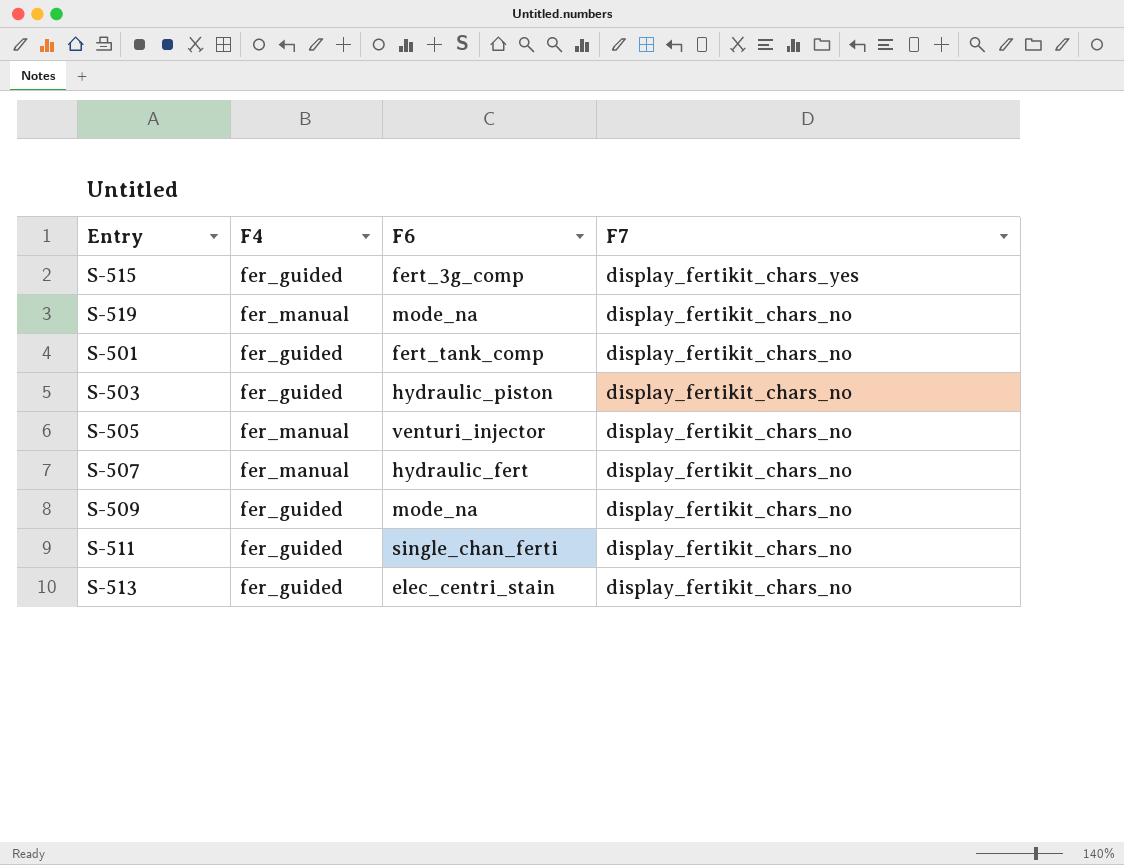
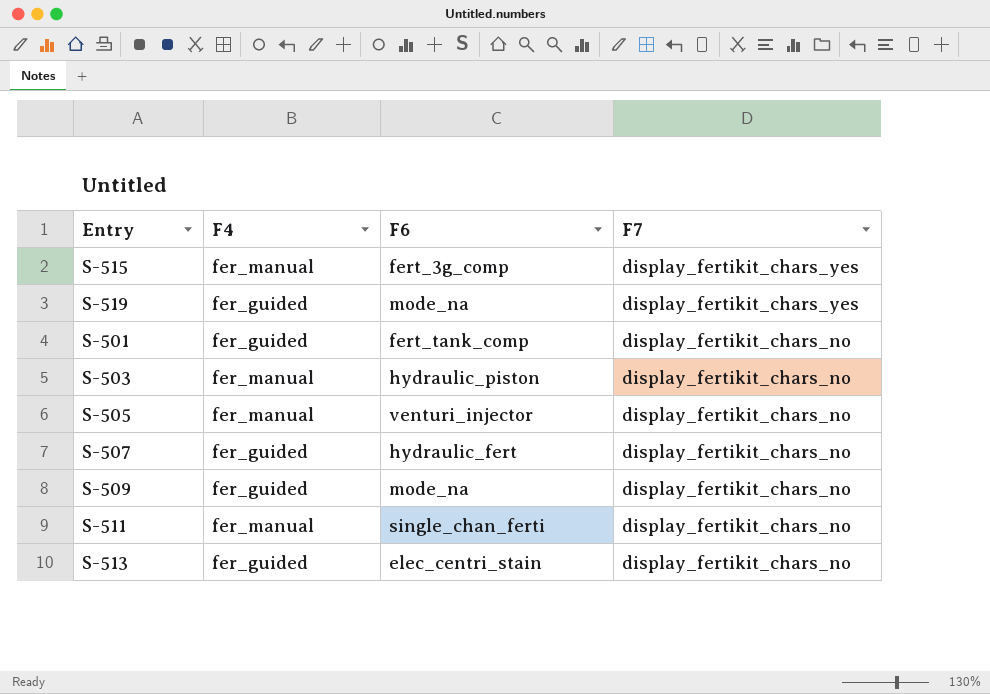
S-515 | F4: fer_guided -> fer_manual
S-519 | F4: fer_manual -> fer_guided
S-519 | F7: display_fertikit_chars_no -> display_fertikit_chars_yes
S-503 | F4: fer_guided -> fer_manual
S-507 | F4: fer_manual -> fer_guided
S-511 | F4: fer_guided -> fer_manual

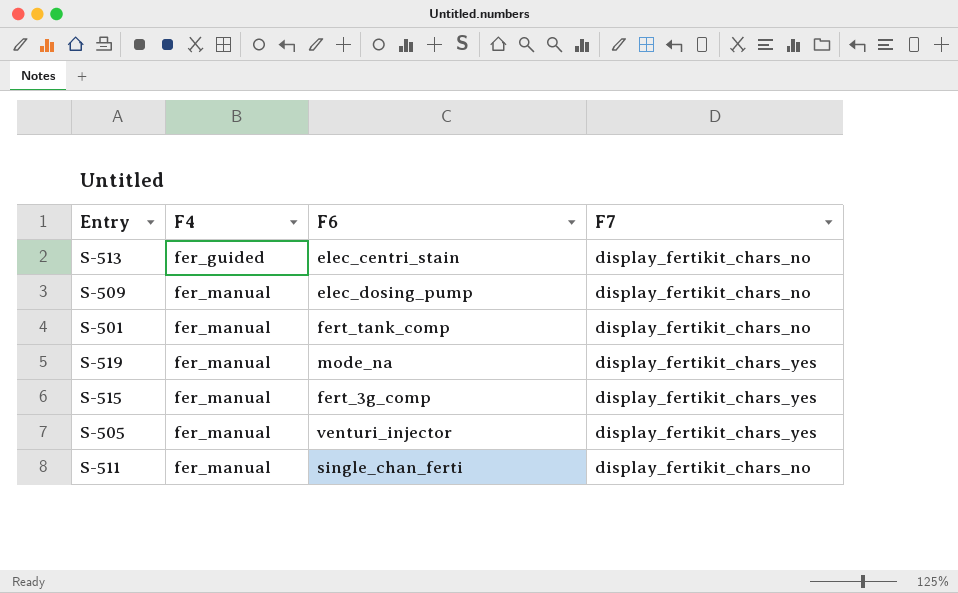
row order: F7 descending -> F4 ascending
row S-503: fer_manual | hydraulic_piston | display_fertikit_chars_no -> none
row S-507: fer_guided | hydraulic_fert | display_fertikit_chars_no -> none
S-509 | F4: fer_guided -> fer_manual
S-509 | F6: mode_na -> elec_dosing_pump
S-501 | F4: fer_guided -> fer_manual
S-519 | F4: fer_guided -> fer_manual
S-505 | F7: display_fertikit_chars_no -> display_fertikit_chars_yes

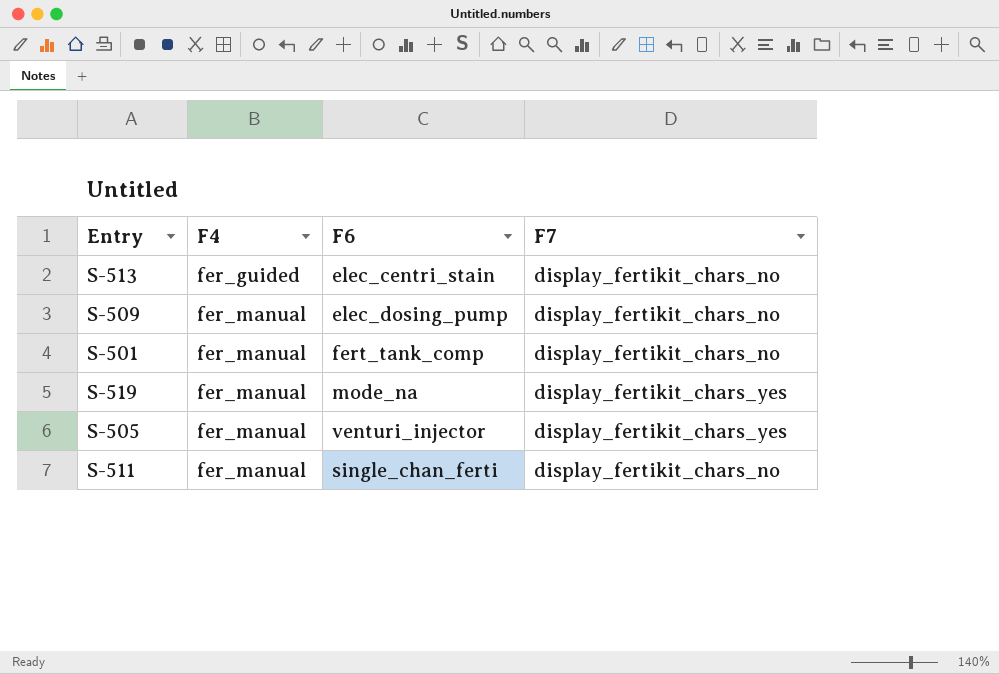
row S-515: fer_manual | fert_3g_comp | display_fertikit_chars_yes -> none

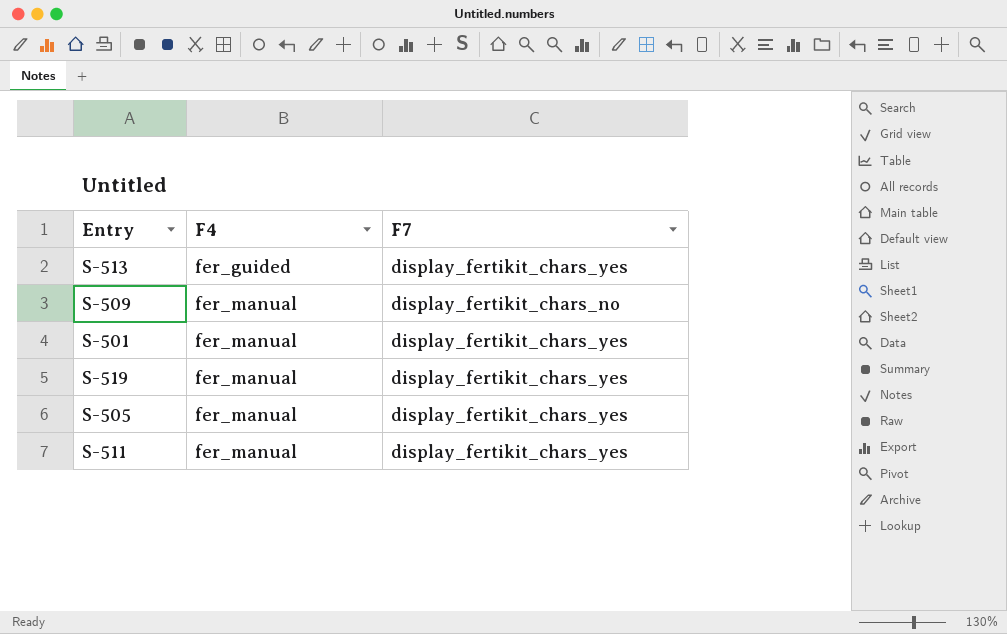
column F6 | position: 3 -> none
S-513 | F7: display_fertikit_chars_no -> display_fertikit_chars_yes
S-501 | F7: display_fertikit_chars_no -> display_fertikit_chars_yes
S-511 | F7: display_fertikit_chars_no -> display_fertikit_chars_yes

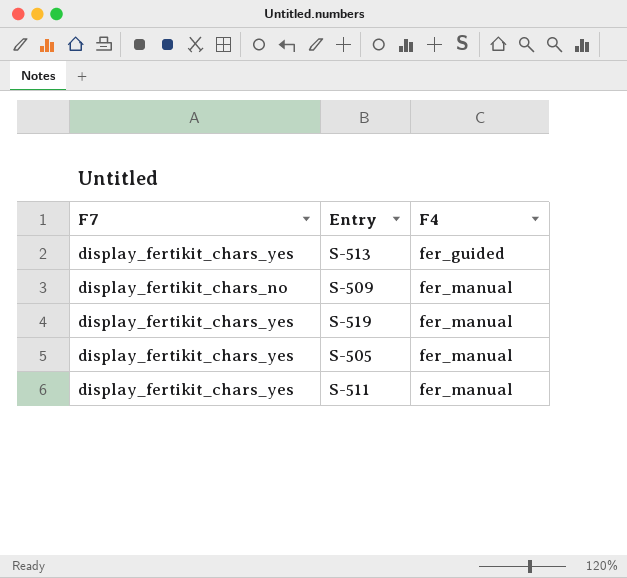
column F7 | position: 3 -> 1
row S-501: fer_manual | display_fertikit_chars_yes -> none

